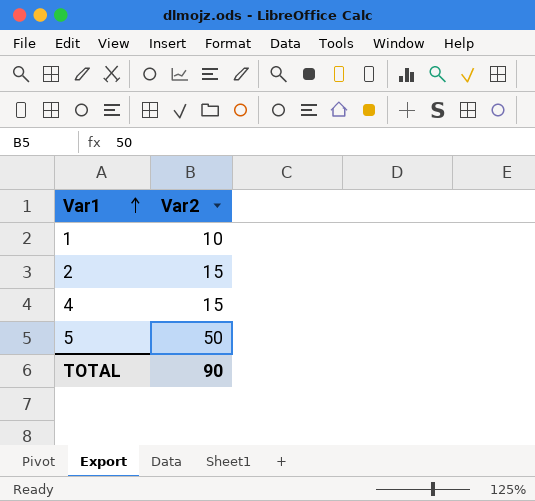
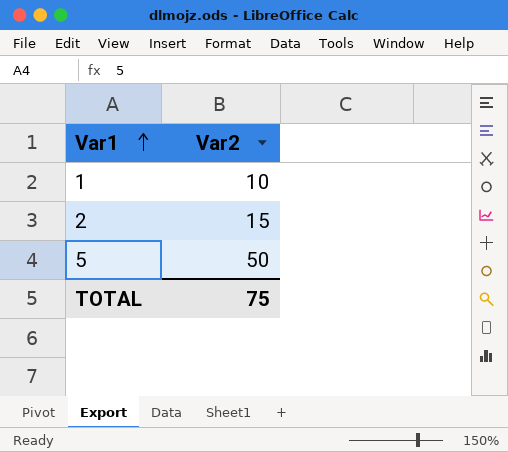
row 4: 15 -> none
TOTAL | Var2: 90 -> 75

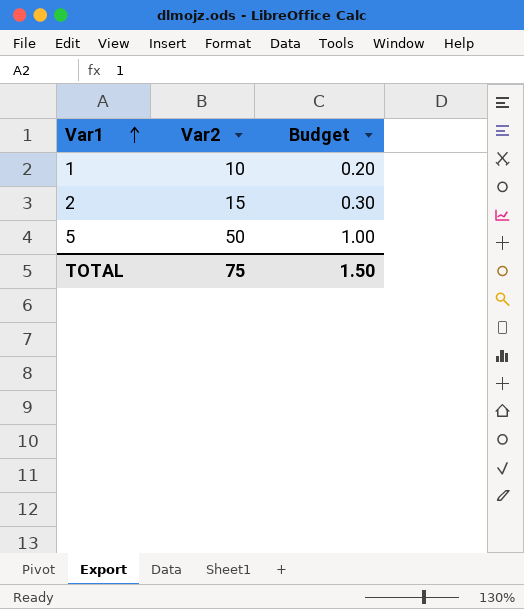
column Budget | formula: none -> [Var2] * 0.02

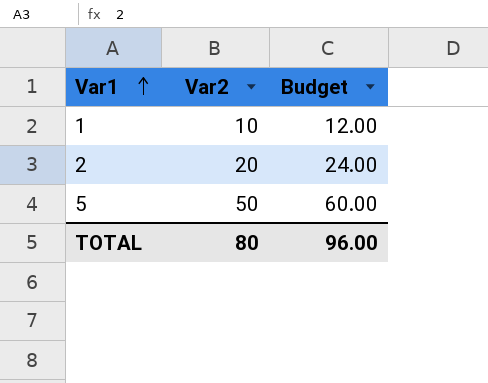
column Budget | formula: [Var2] * 0.02 -> [Var2] * 1.2
2 | Var2: 15 -> 20
TOTAL | Var2: 75 -> 80
TOTAL | Budget: 1.50 -> 96.00

